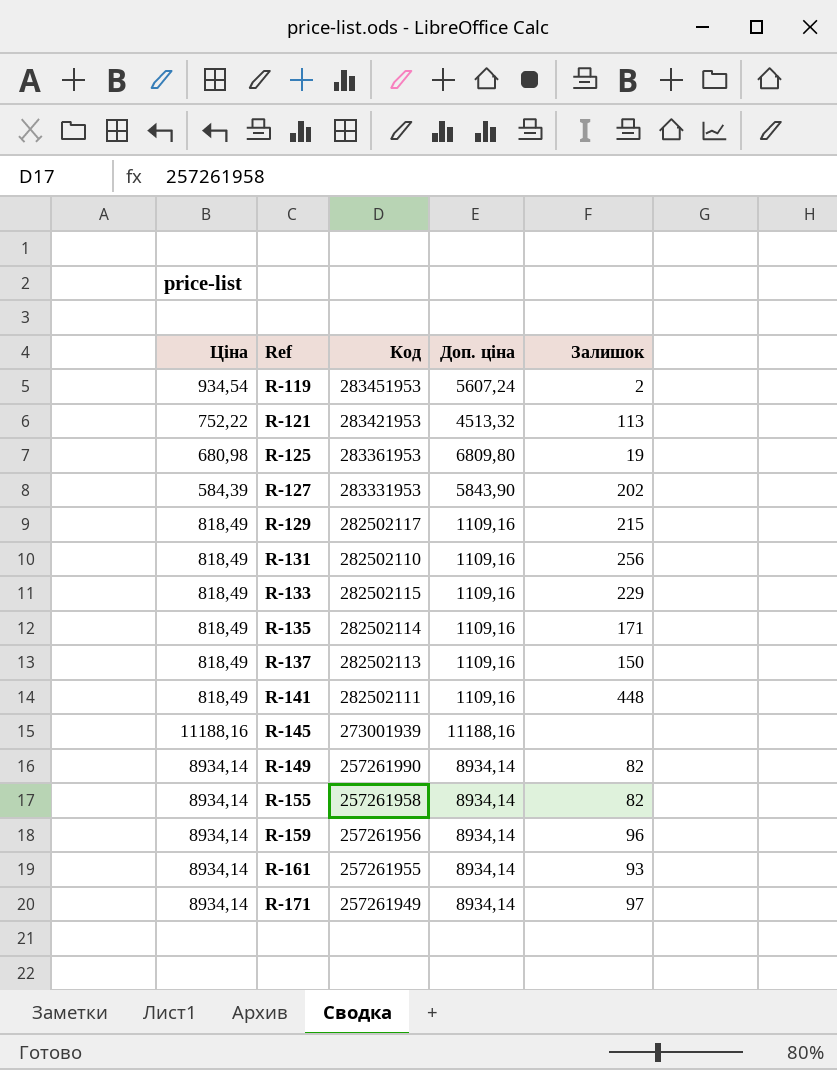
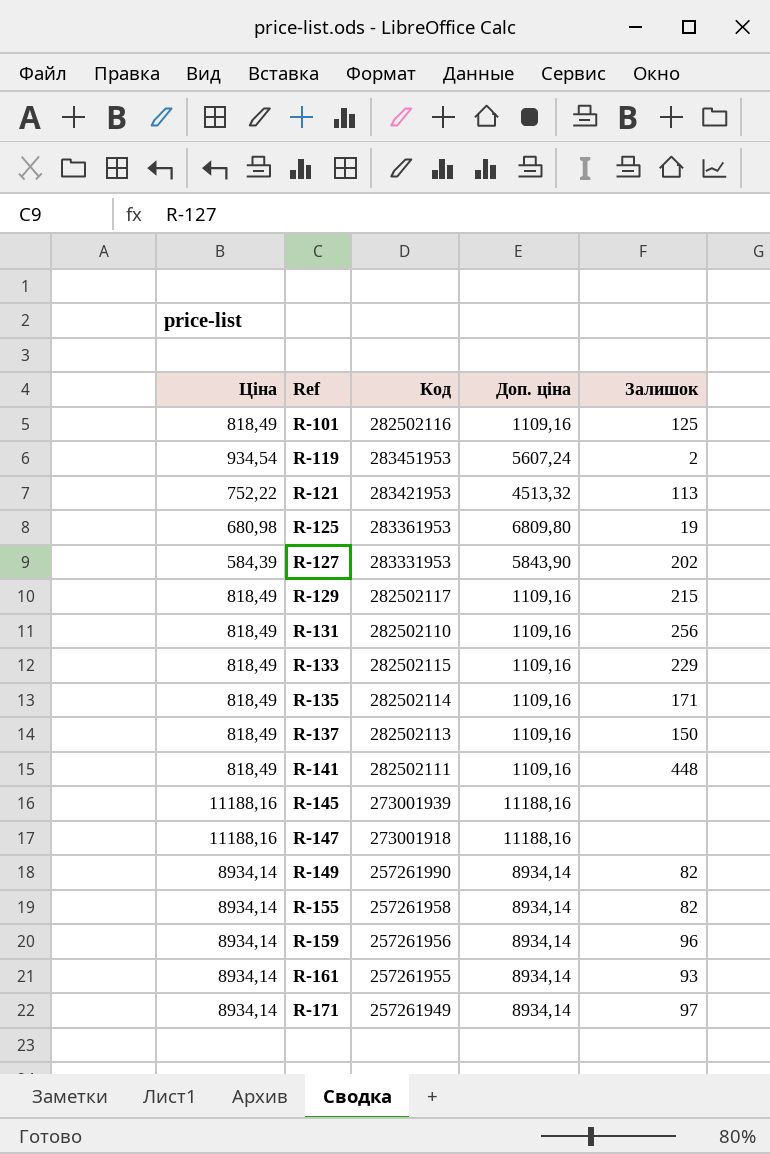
row R-101: none -> 818,49 | 282502116 | 1109,16 | 125
row R-147: none -> 11188,16 | 273001918 | 11188,16 | none

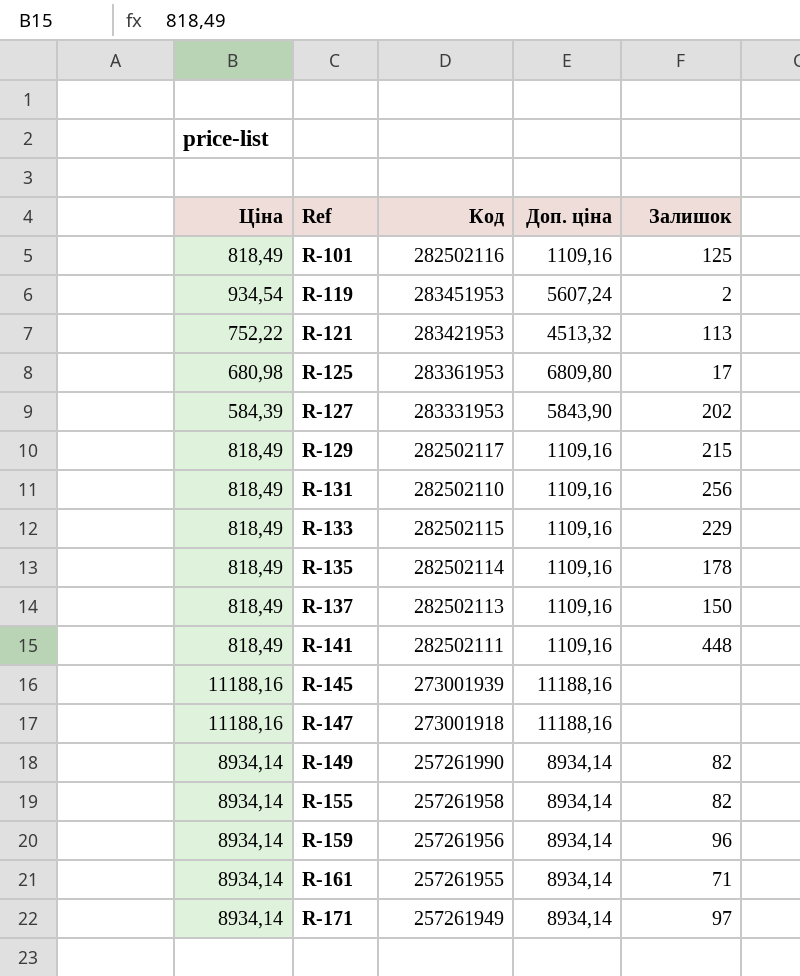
R-125 | Залишок: 19 -> 17
R-135 | Залишок: 171 -> 178
R-161 | Залишок: 93 -> 71

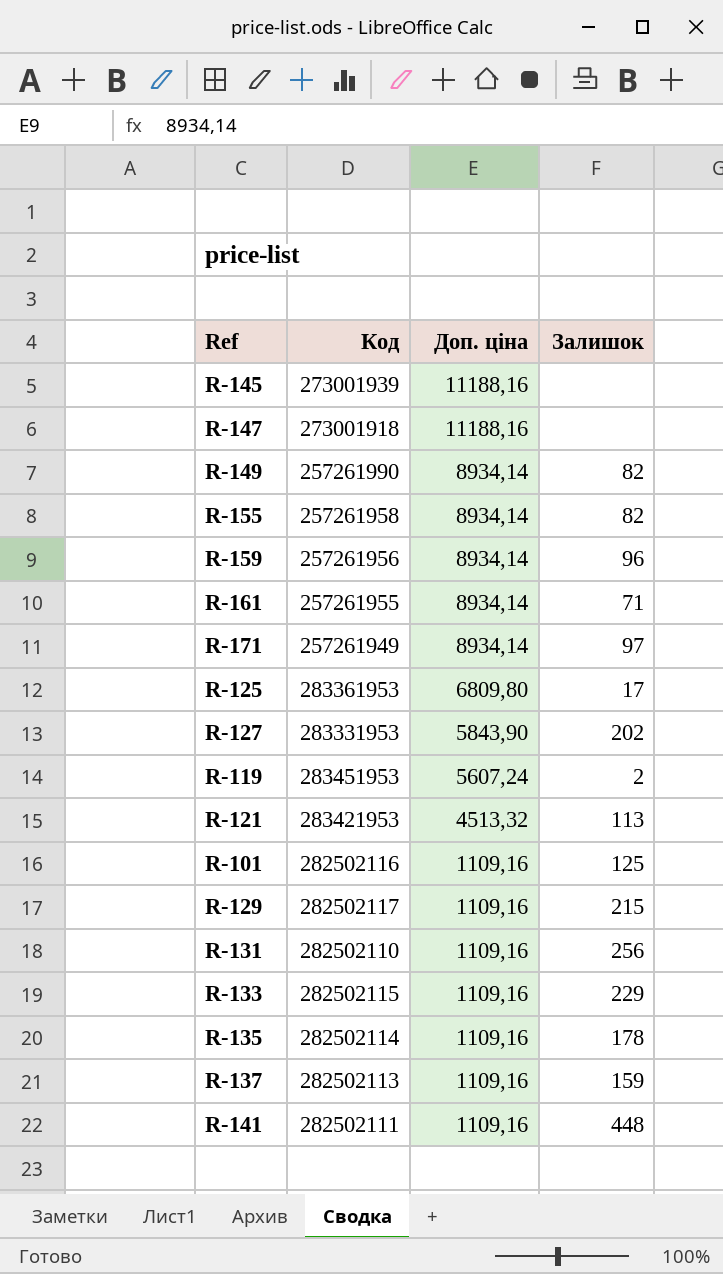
row order: Ref ascending -> Доп. ціна descending
column Ціна | position: 1 -> none
R-137 | Залишок: 150 -> 159

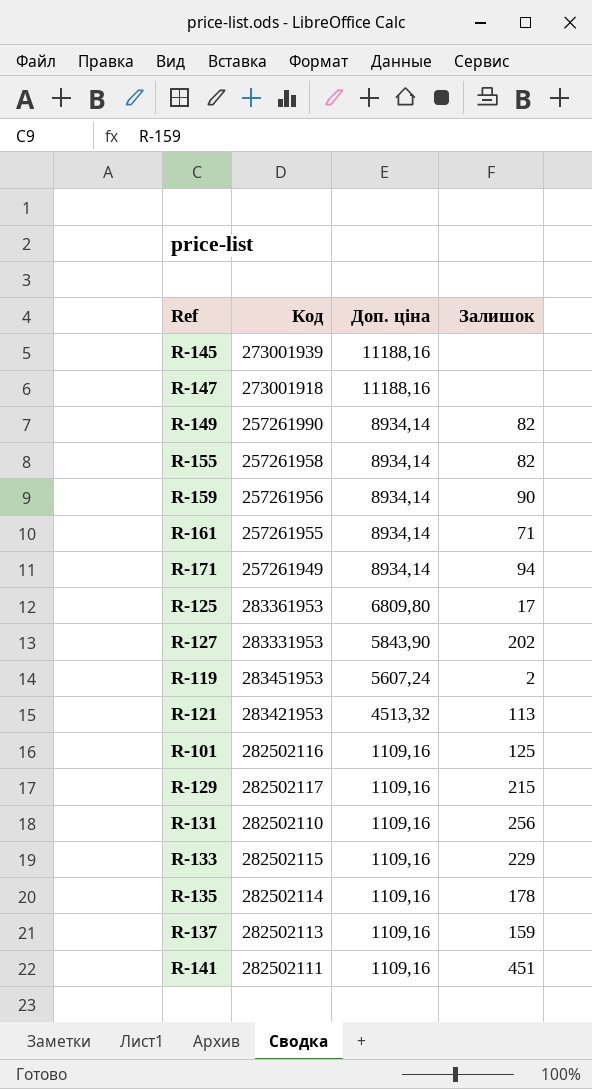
R-159 | Залишок: 96 -> 90
R-171 | Залишок: 97 -> 94
R-141 | Залишок: 448 -> 451

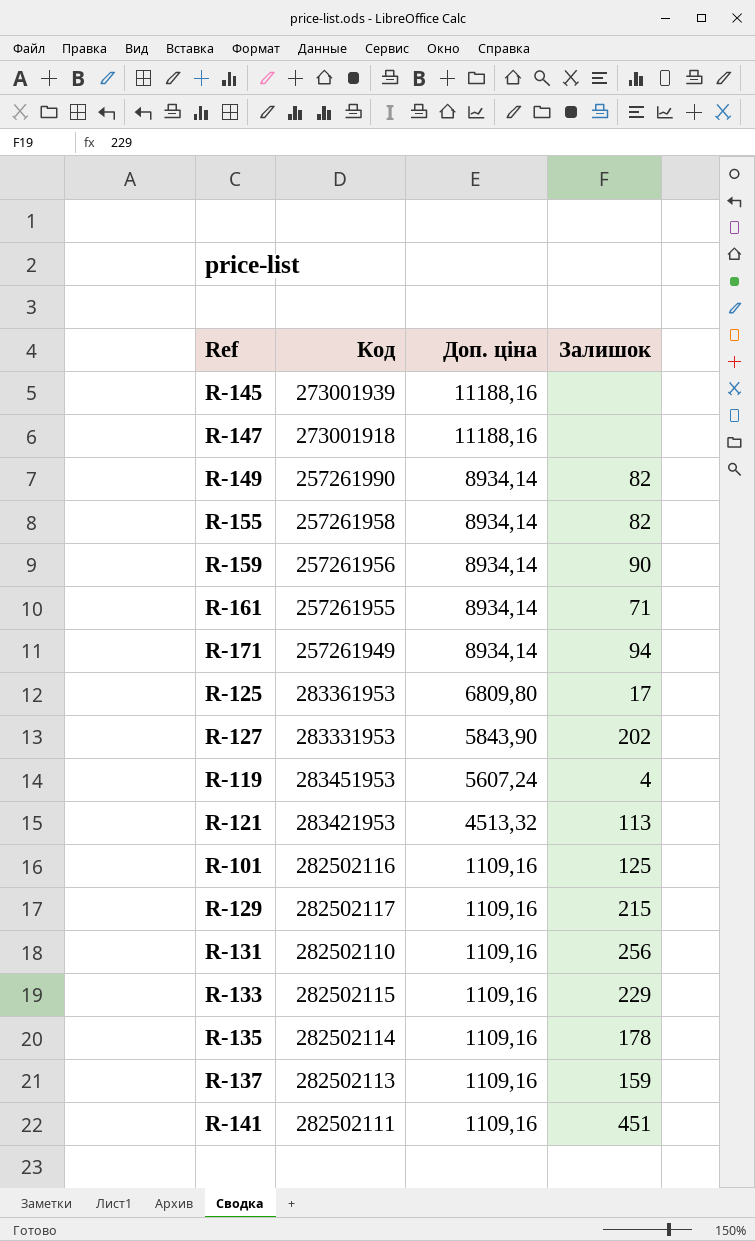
R-119 | Залишок: 2 -> 4

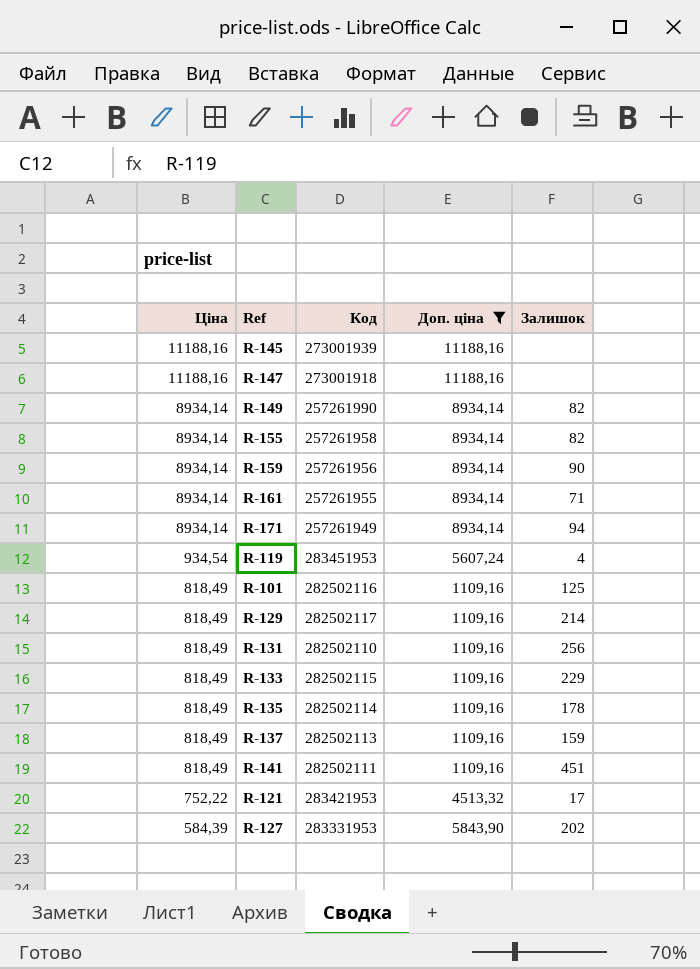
filter: none -> Доп. ціна != 6809,80
row order: Доп. ціна descending -> Ціна descending
column Ціна | position: none -> 1
R-129 | Залишок: 215 -> 214
R-121 | Залишок: 113 -> 17

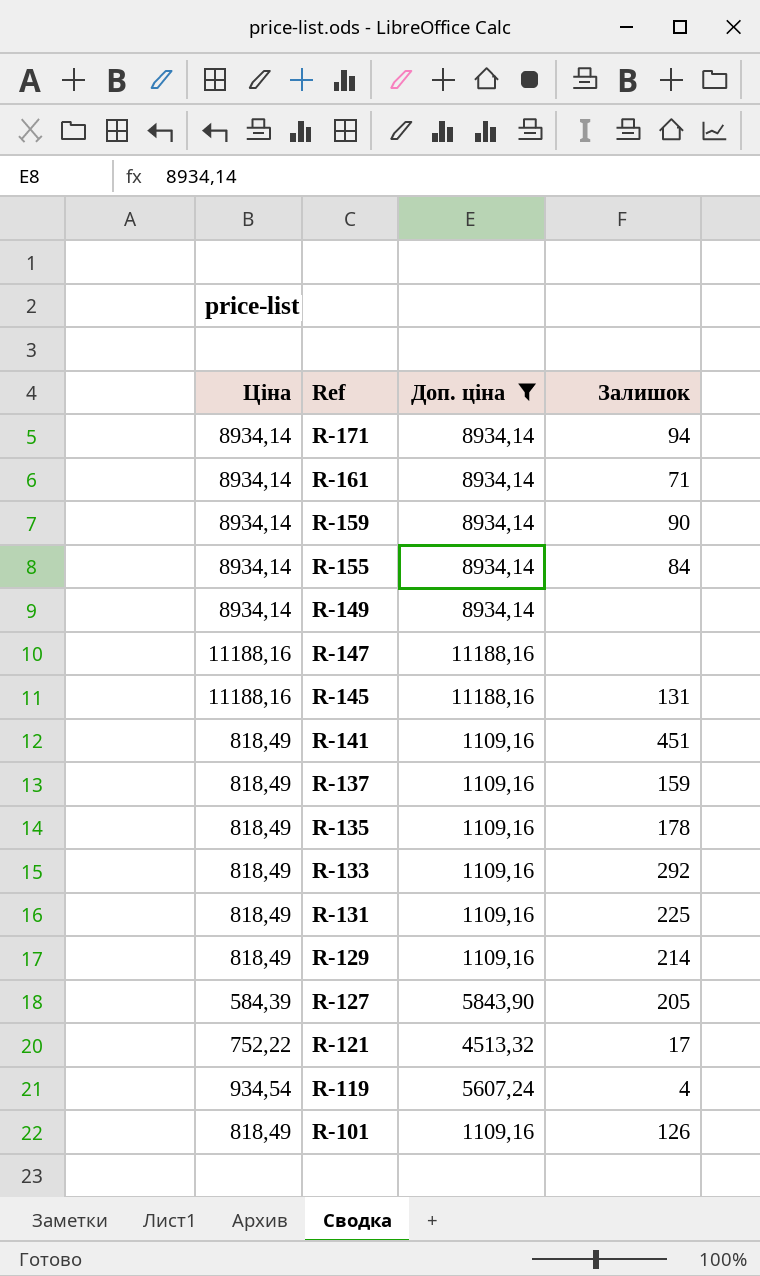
row order: Ціна descending -> Ref descending
column Код | position: 3 -> none
R-155 | Залишок: 82 -> 84
R-149 | Залишок: 82 -> none
R-145 | Залишок: none -> 131
R-133 | Залишок: 229 -> 292
R-131 | Залишок: 256 -> 225
R-127 | Залишок: 202 -> 205
R-101 | Залишок: 125 -> 126

